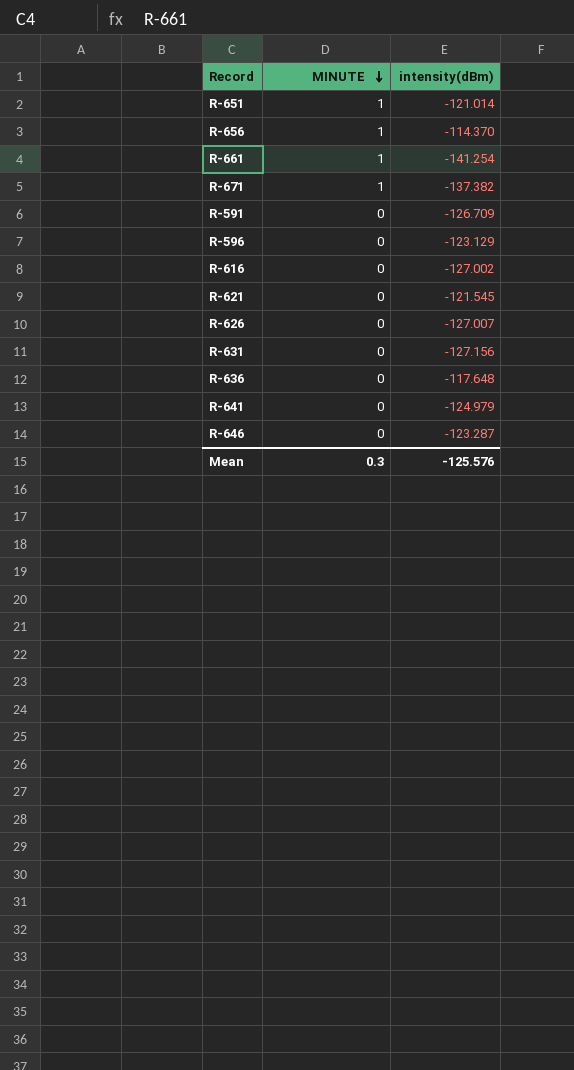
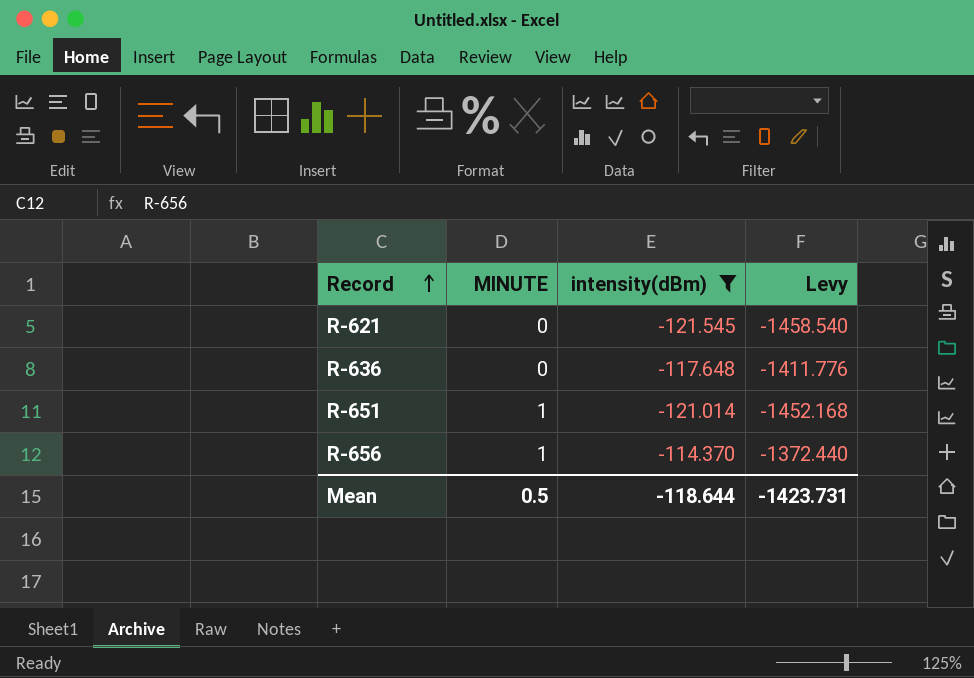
filter: none -> intensity(dBm) >= -121.545
row order: MINUTE descending -> Record ascending
column Levy | formula: none -> [intensity(dBm)] * 12
Mean | MINUTE: 0.3 -> 0.5
Mean | intensity(dBm): -125.576 -> -118.644

